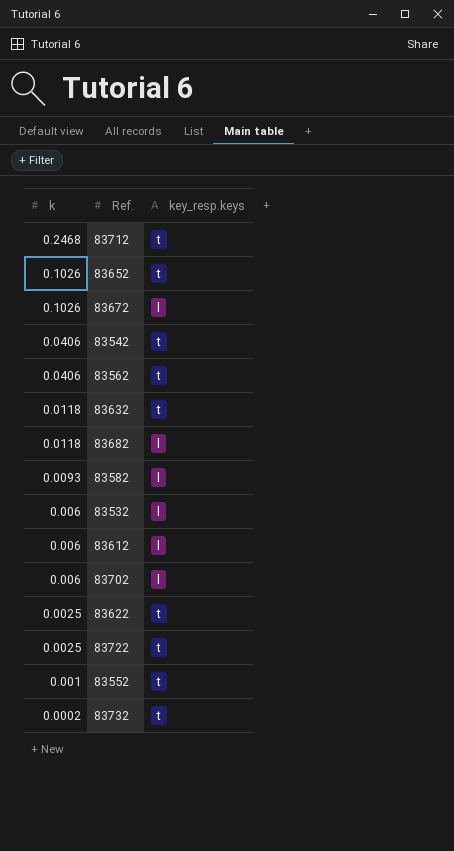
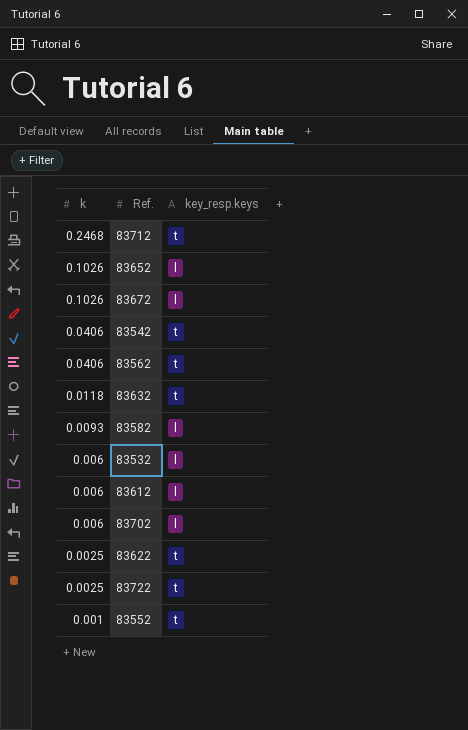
row 83682: 0.0118 | l -> none
row 83732: 0.0002 | t -> none
83652 | key_resp.keys: t -> l

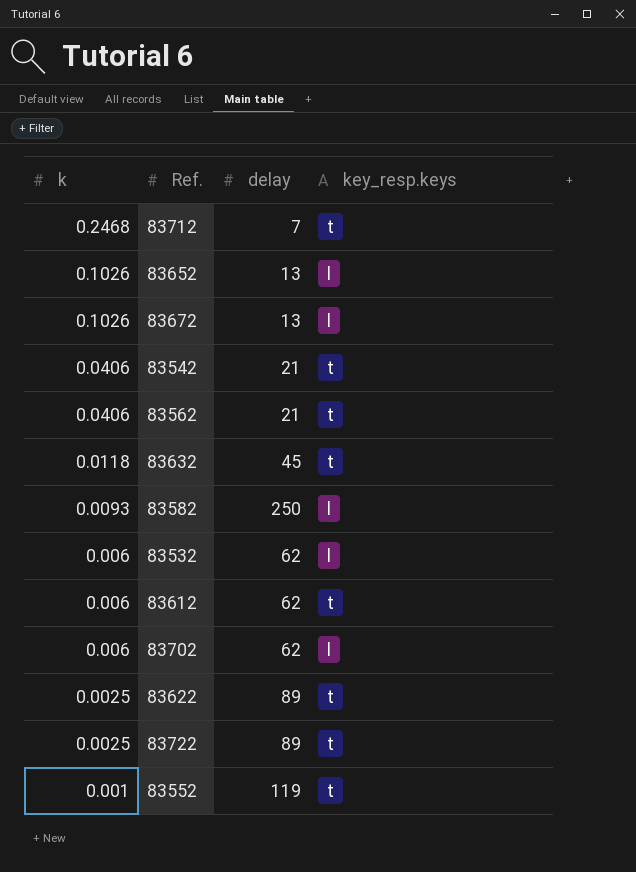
column delay | position: none -> 3
83612 | key_resp.keys: l -> t

